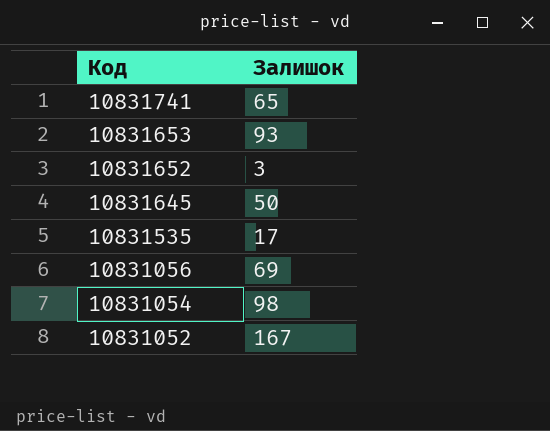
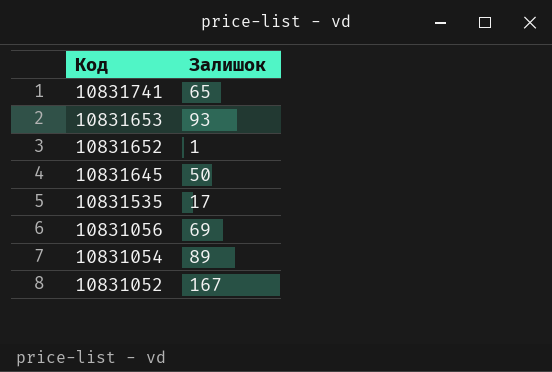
10831652 | Залишок: 3 -> 1
10831054 | Залишок: 98 -> 89

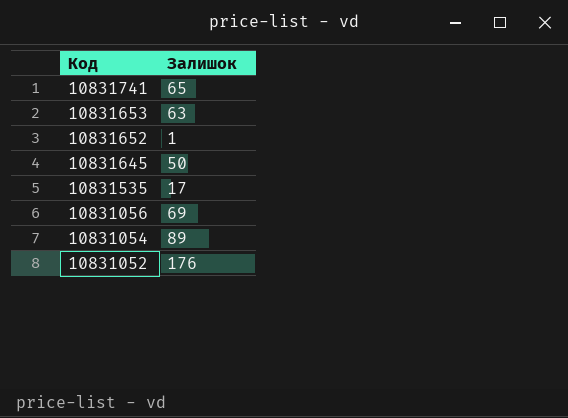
10831653 | Залишок: 93 -> 63
10831052 | Залишок: 167 -> 176

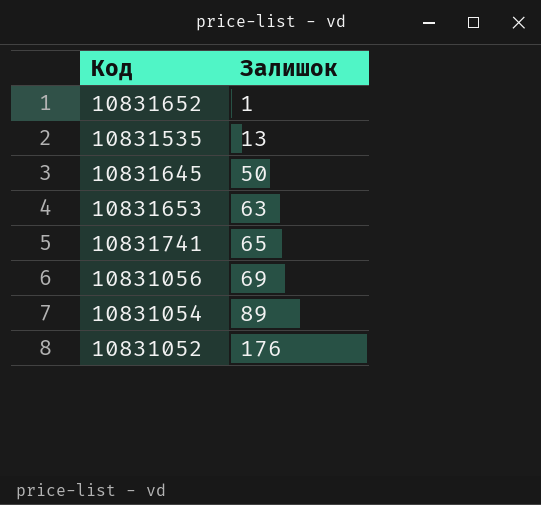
row order: Код descending -> Залишок ascending
10831535 | Залишок: 17 -> 13

